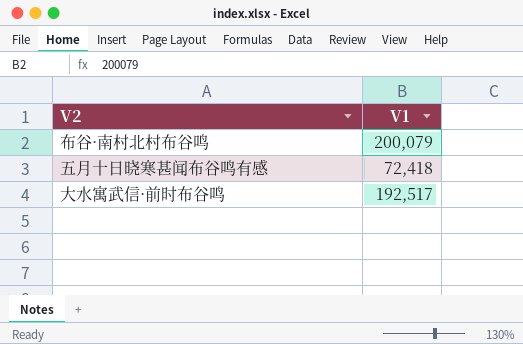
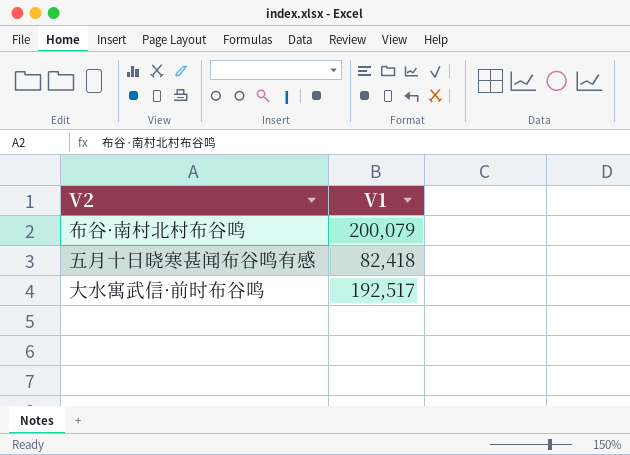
五月十日晓寒甚闻布谷鸣有感 | V1: 72,418 -> 82,418

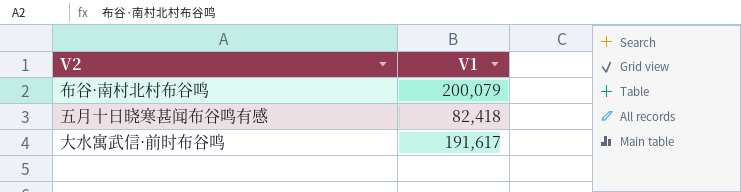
大水寓武信·前时布谷鸣 | V1: 192,517 -> 191,617

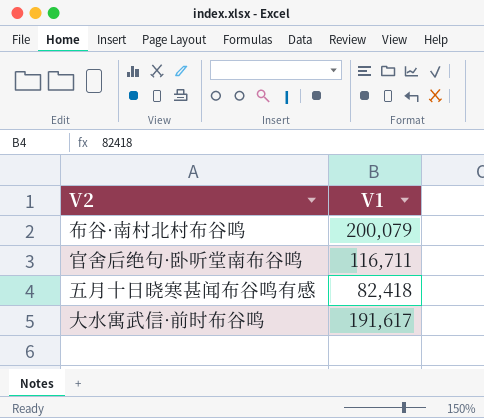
row 官舍后绝句·卧听堂南布谷鸣: none -> 116,711

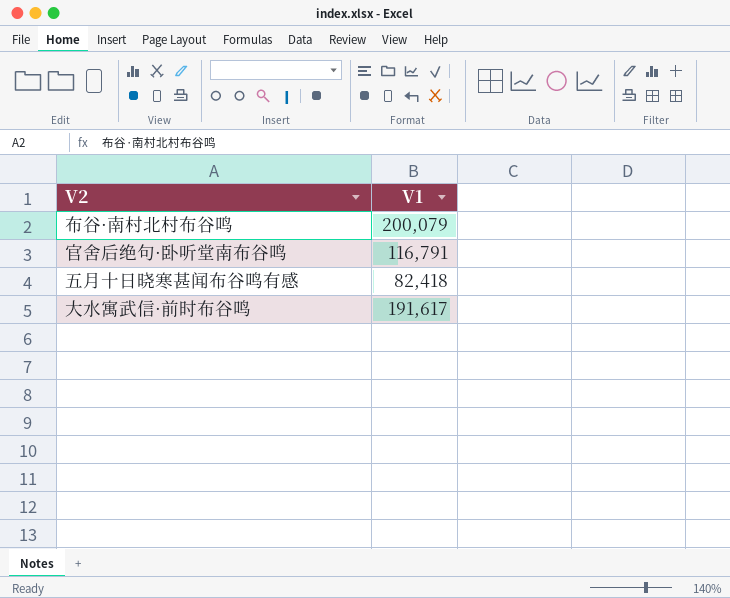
官舍后绝句·卧听堂南布谷鸣 | V1: 116,711 -> 116,791

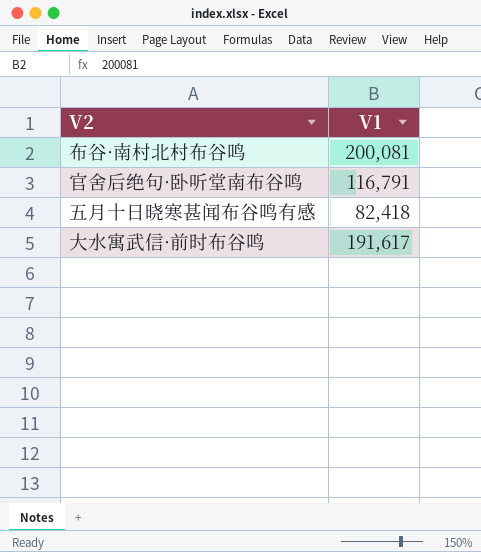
布谷·南村北村布谷鸣 | V1: 200,079 -> 200,081

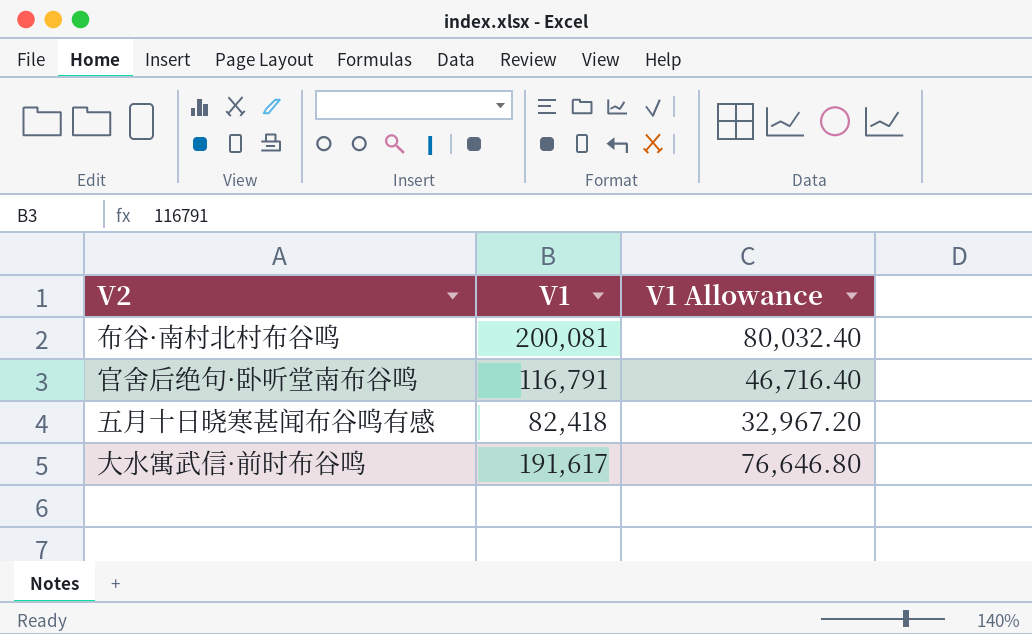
column V1 Allowance | formula: none -> [V1] * 0.4

